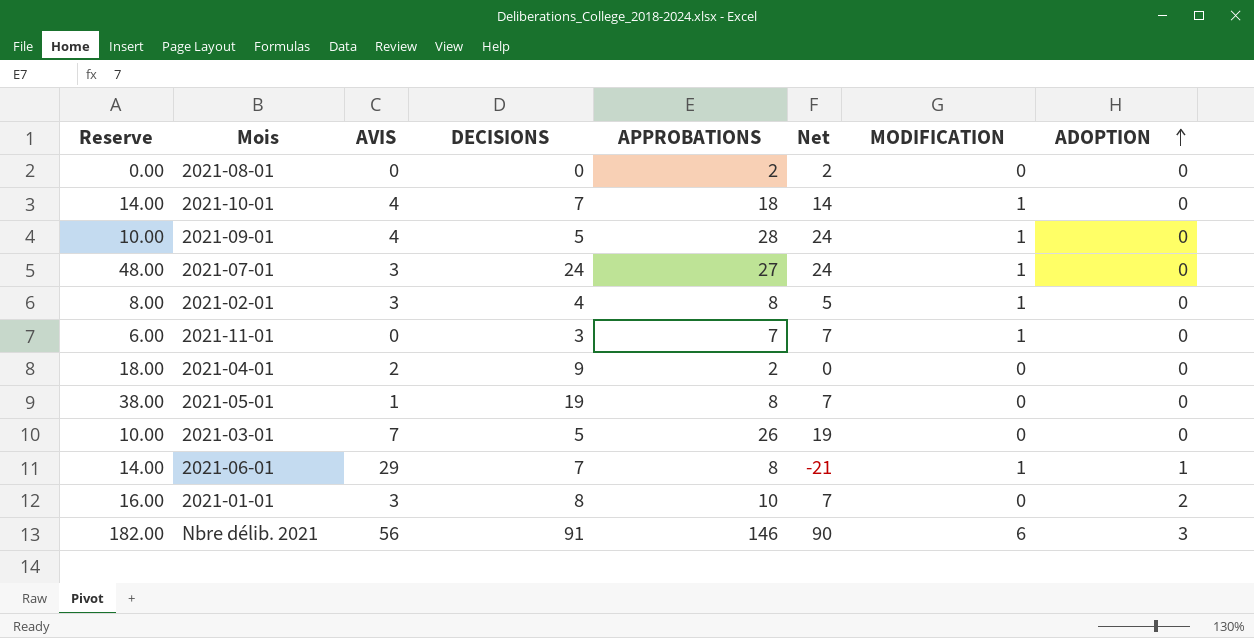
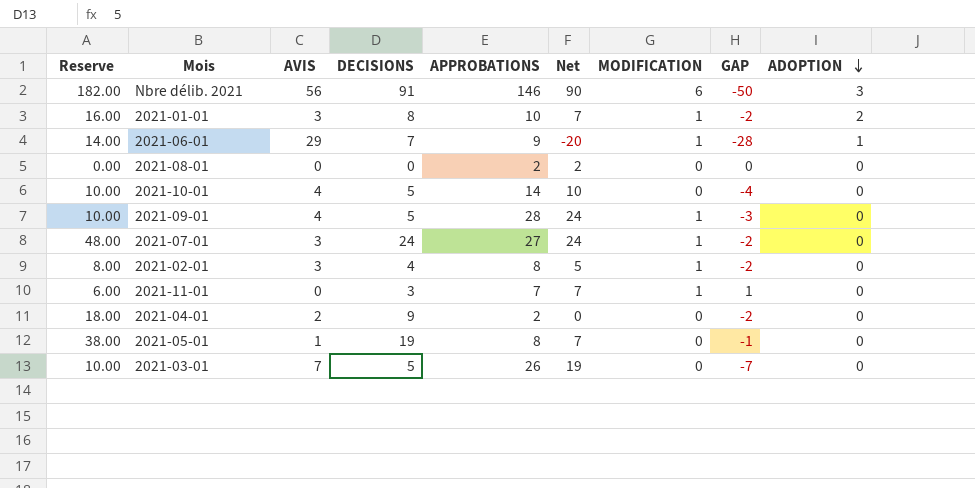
row order: ADOPTION ascending -> ADOPTION descending
column GAP | formula: none -> [MODIFICATION] - [AVIS]
2021-01-01 | MODIFICATION: 0 -> 1
2021-06-01 | APPROBATIONS: 8 -> 9
2021-06-01 | Net: -21 -> -20
2021-10-01 | Reserve: 14.00 -> 10.00
2021-10-01 | DECISIONS: 7 -> 5
2021-10-01 | APPROBATIONS: 18 -> 14
2021-10-01 | Net: 14 -> 10
2021-10-01 | MODIFICATION: 1 -> 0

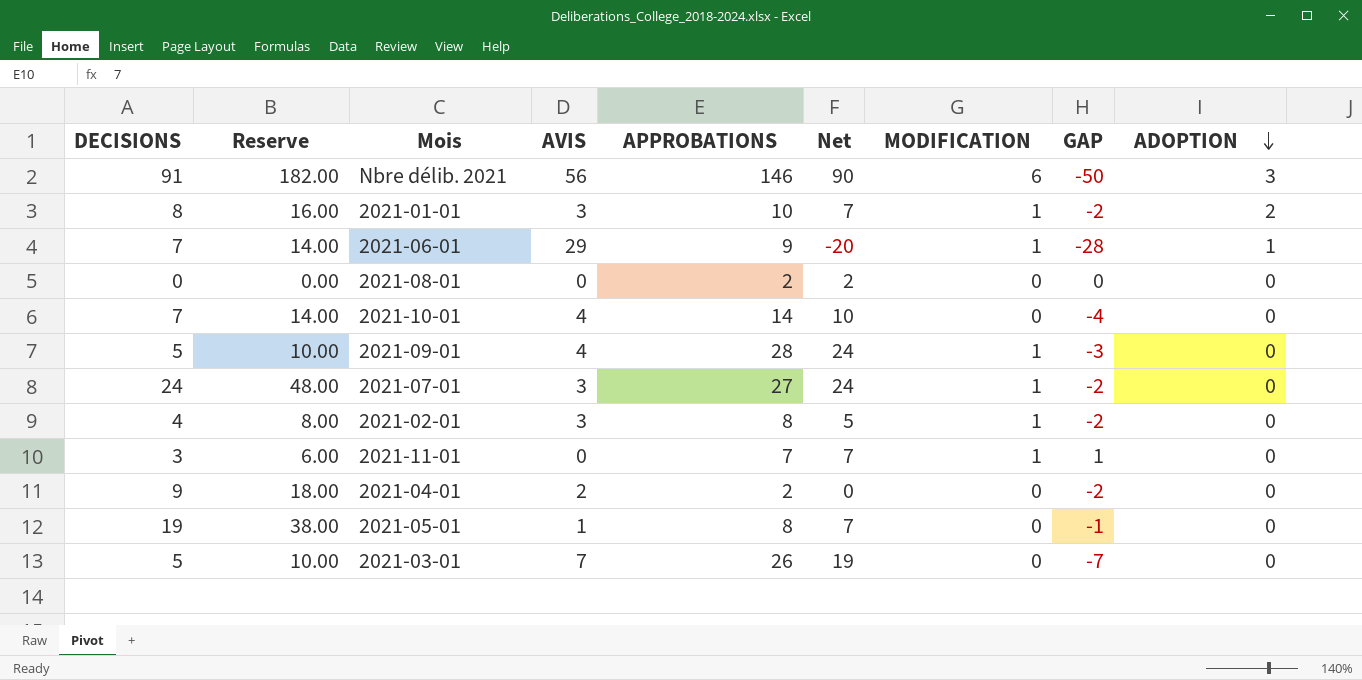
column DECISIONS | position: 4 -> 1
2021-10-01 | DECISIONS: 5 -> 7
2021-10-01 | Reserve: 10.00 -> 14.00

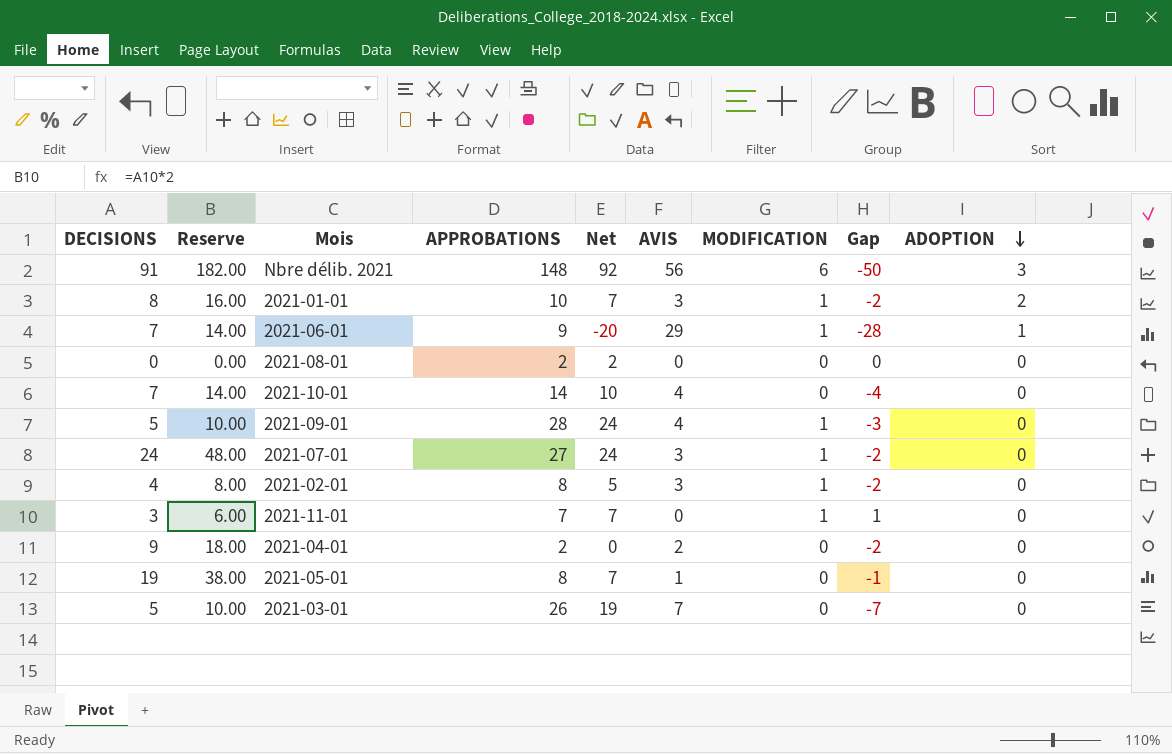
column AVIS | position: 4 -> 6
column name: GAP -> Gap
Nbre délib. 2021 | APPROBATIONS: 146 -> 148
Nbre délib. 2021 | Net: 90 -> 92

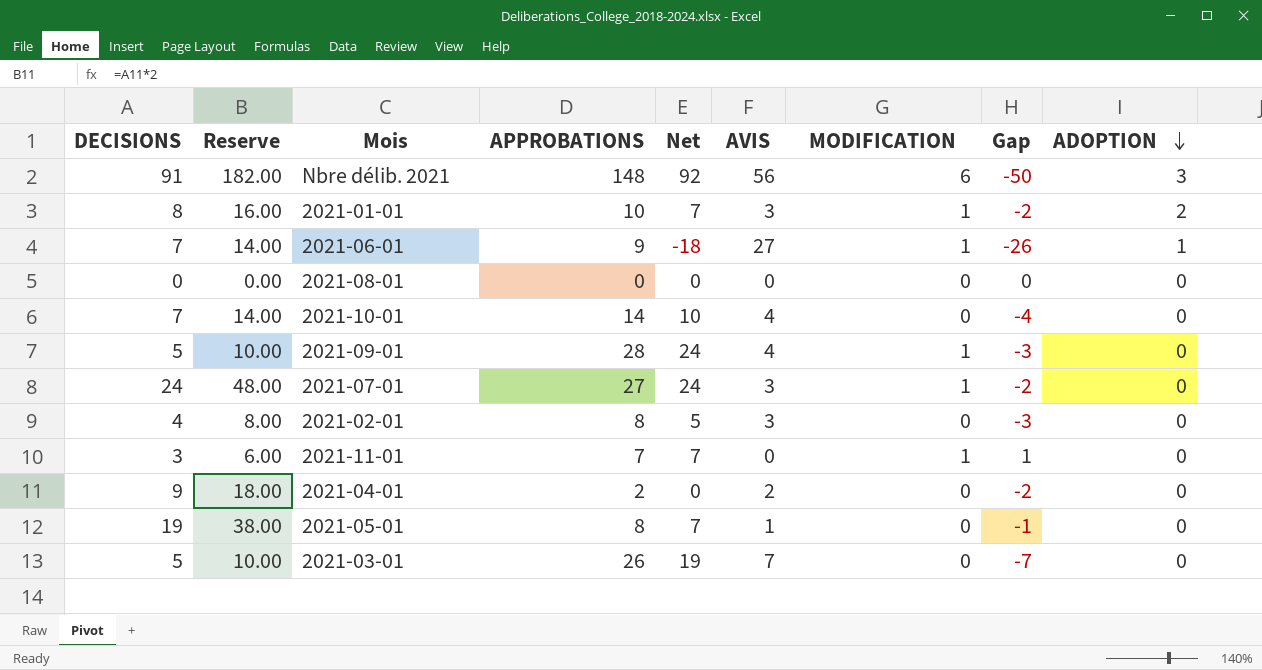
2021-06-01 | Net: -20 -> -18
2021-06-01 | AVIS: 29 -> 27
2021-06-01 | Gap: -28 -> -26
2021-08-01 | APPROBATIONS: 2 -> 0
2021-08-01 | Net: 2 -> 0
2021-02-01 | MODIFICATION: 1 -> 0
2021-02-01 | Gap: -2 -> -3

